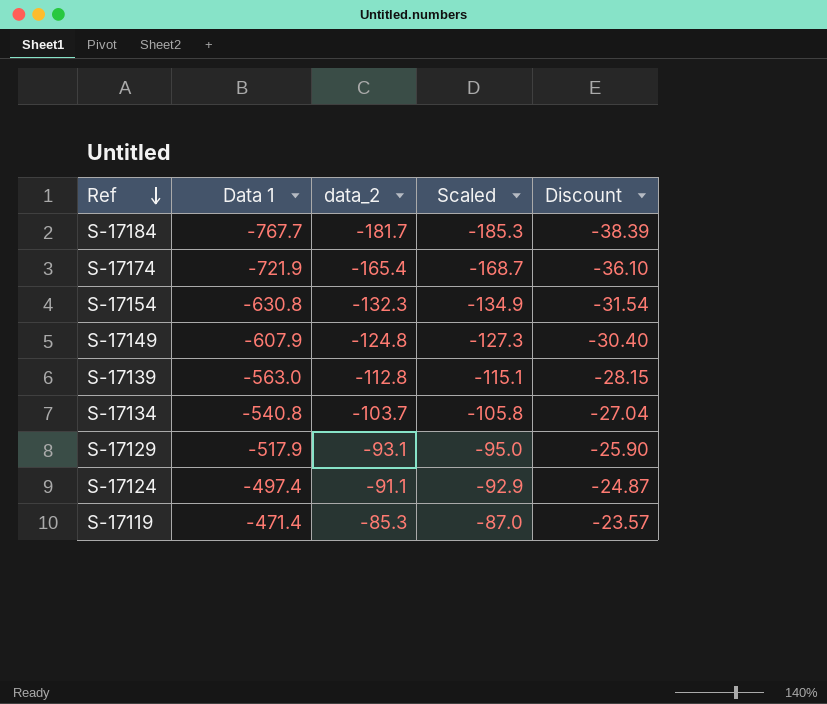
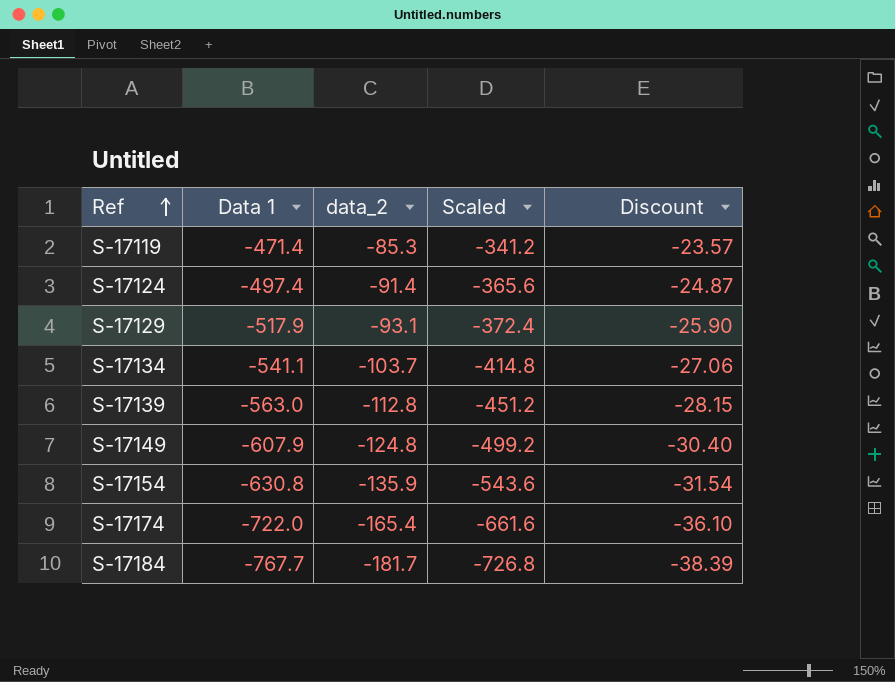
row order: Ref descending -> Ref ascending
column Scaled | formula: [data_2] * 1.02 -> [data_2] * 4
S-17124 | data_2: -91.1 -> -91.4
S-17134 | Data 1: -540.8 -> -541.1
S-17134 | Discount: -27.04 -> -27.06
S-17154 | data_2: -132.3 -> -135.9
S-17174 | Data 1: -721.9 -> -722.0

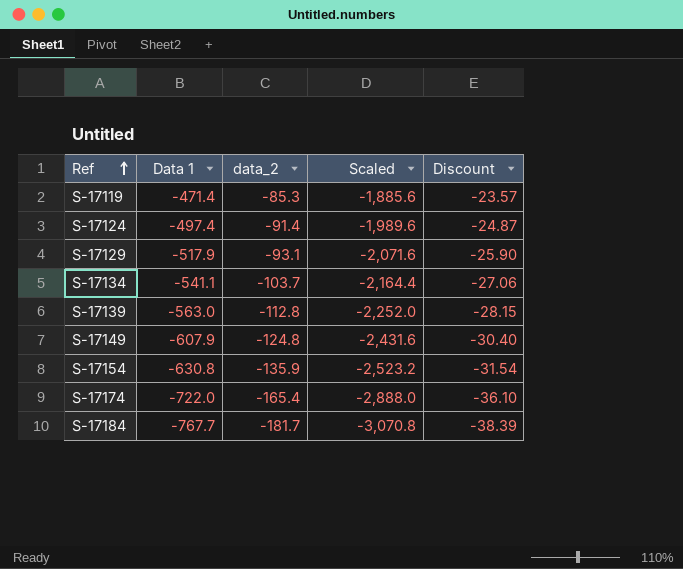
column Scaled | formula: [data_2] * 4 -> [Data 1] * 4

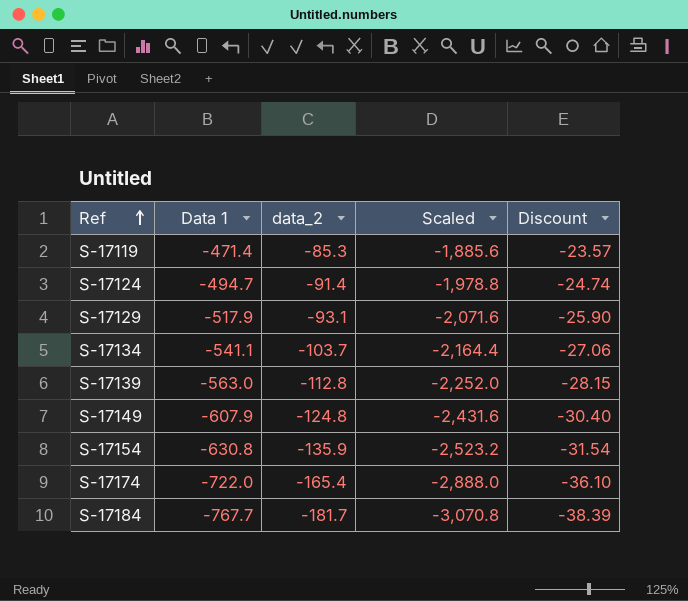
S-17124 | Data 1: -497.4 -> -494.7
S-17124 | Scaled: -1,989.6 -> -1,978.8
S-17124 | Discount: -24.87 -> -24.74

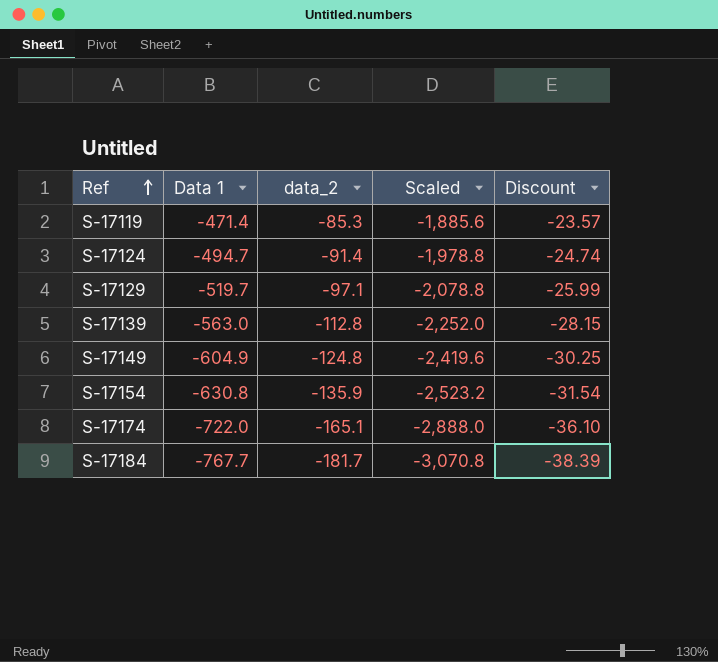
row S-17134: -541.1 | -103.7 | -2,164.4 | -27.06 -> none
S-17129 | Data 1: -517.9 -> -519.7
S-17129 | data_2: -93.1 -> -97.1
S-17129 | Scaled: -2,071.6 -> -2,078.8
S-17129 | Discount: -25.90 -> -25.99
S-17149 | Data 1: -607.9 -> -604.9
S-17149 | Scaled: -2,431.6 -> -2,419.6
S-17149 | Discount: -30.40 -> -30.25
S-17174 | data_2: -165.4 -> -165.1

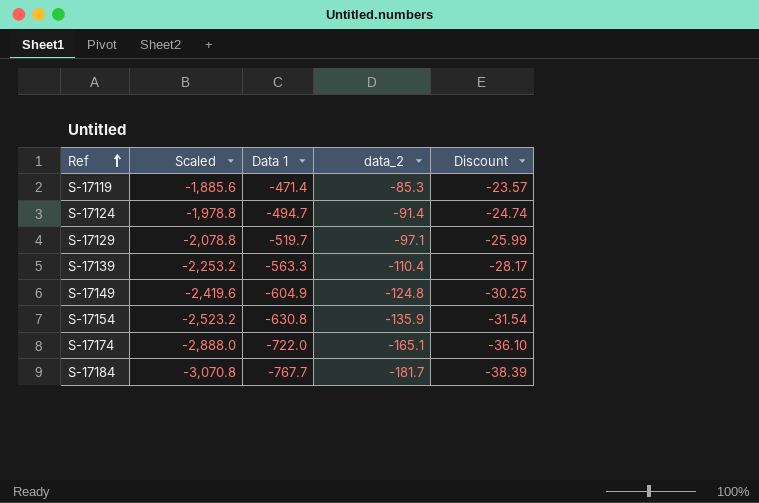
column Scaled | position: 4 -> 2
S-17139 | Scaled: -2,252.0 -> -2,253.2
S-17139 | Data 1: -563.0 -> -563.3
S-17139 | data_2: -112.8 -> -110.4
S-17139 | Discount: -28.15 -> -28.17

